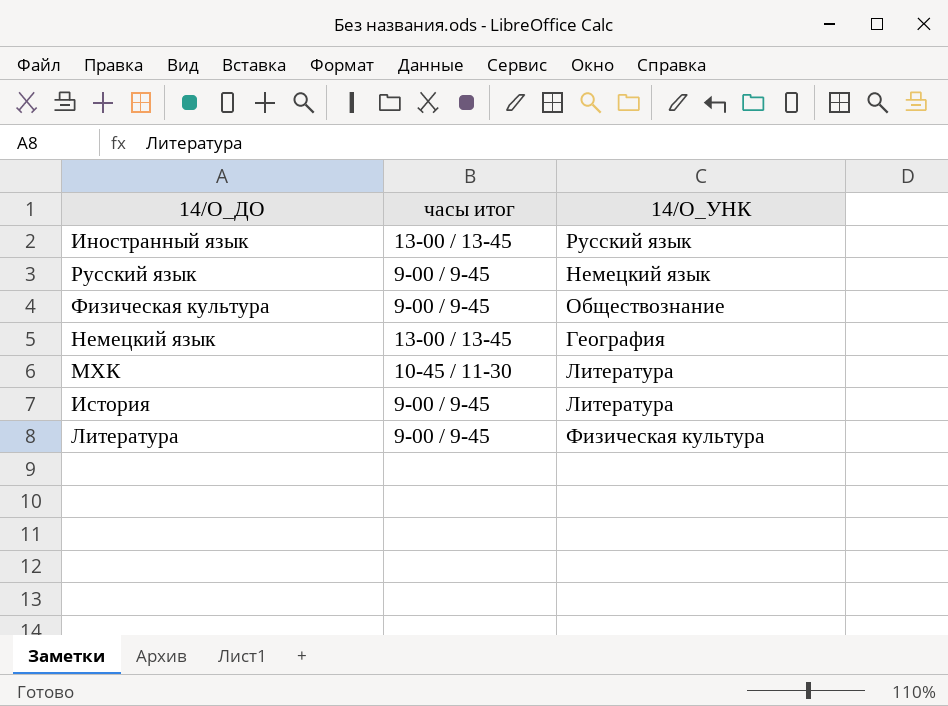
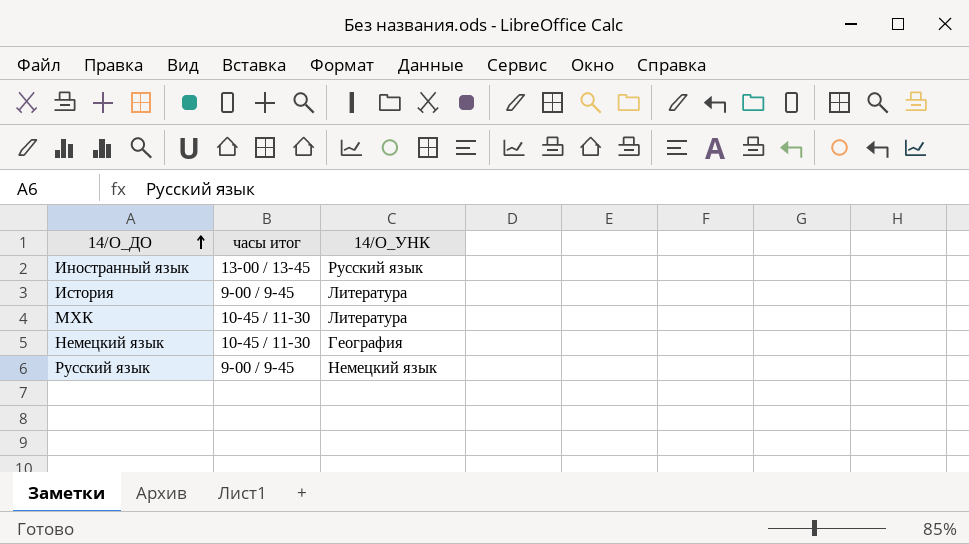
row order: none -> 14/О_ДО ascending
row Физическая культура: 9-00 / 9-45 | Обществознание -> none
row Литература: 9-00 / 9-45 | Физическая культура -> none
Немецкий язык | часы итог: 13-00 / 13-45 -> 10-45 / 11-30

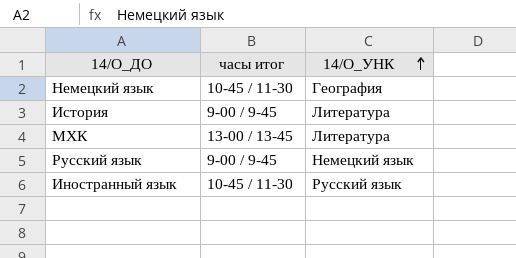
row order: 14/О_ДО ascending -> 14/О_УНК ascending
МХК | часы итог: 10-45 / 11-30 -> 13-00 / 13-45
Иностранный язык | часы итог: 13-00 / 13-45 -> 10-45 / 11-30

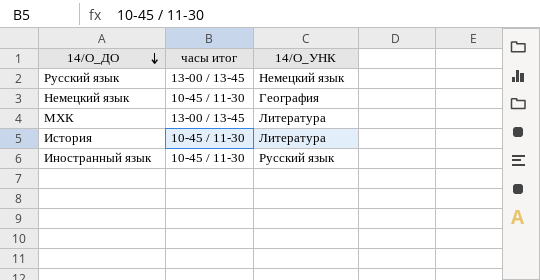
row order: 14/О_УНК ascending -> 14/О_ДО descending
Русский язык | часы итог: 9-00 / 9-45 -> 13-00 / 13-45
История | часы итог: 9-00 / 9-45 -> 10-45 / 11-30

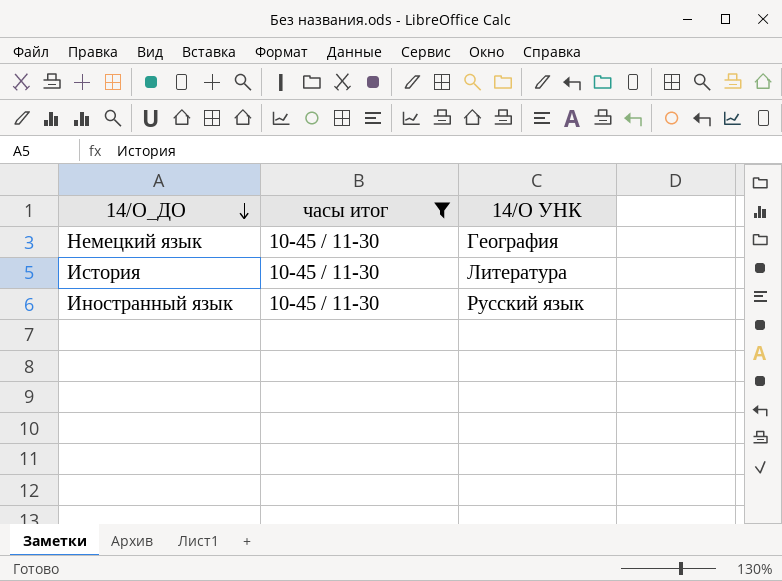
filter: none -> часы итог = 10-45 / 11-30
column name: 14/О_УНК -> 14/О УНК

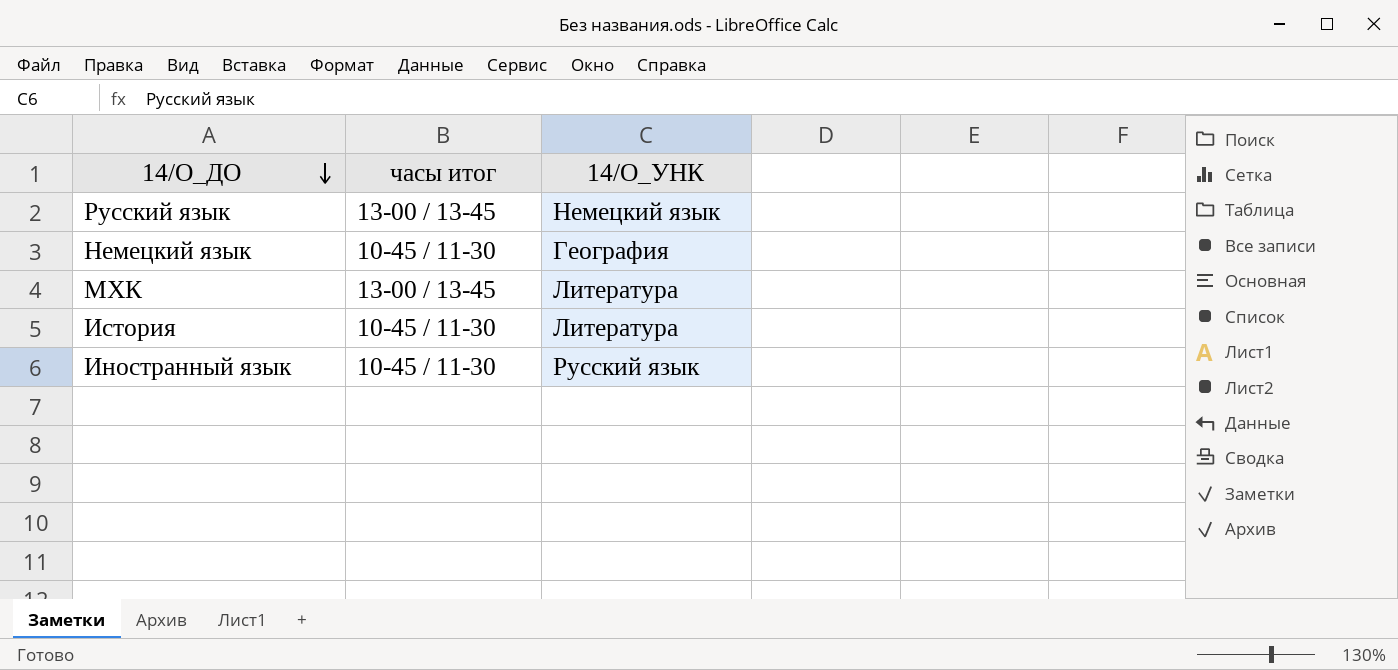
filter: часы итог = 10-45 / 11-30 -> none
column name: 14/О УНК -> 14/О_УНК

